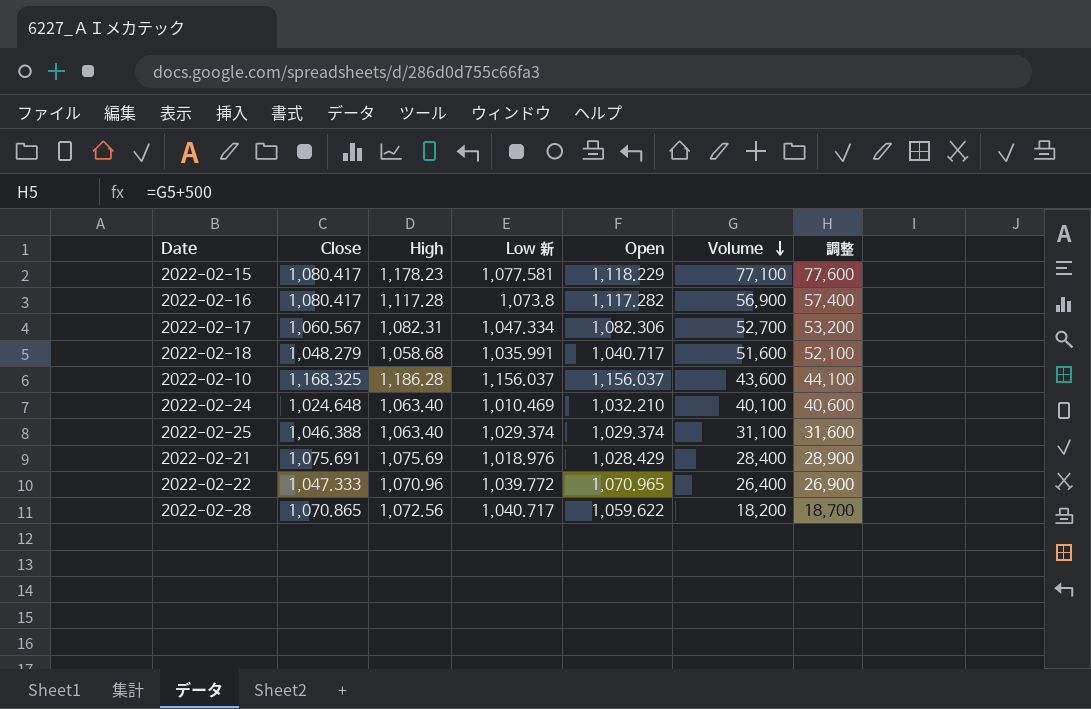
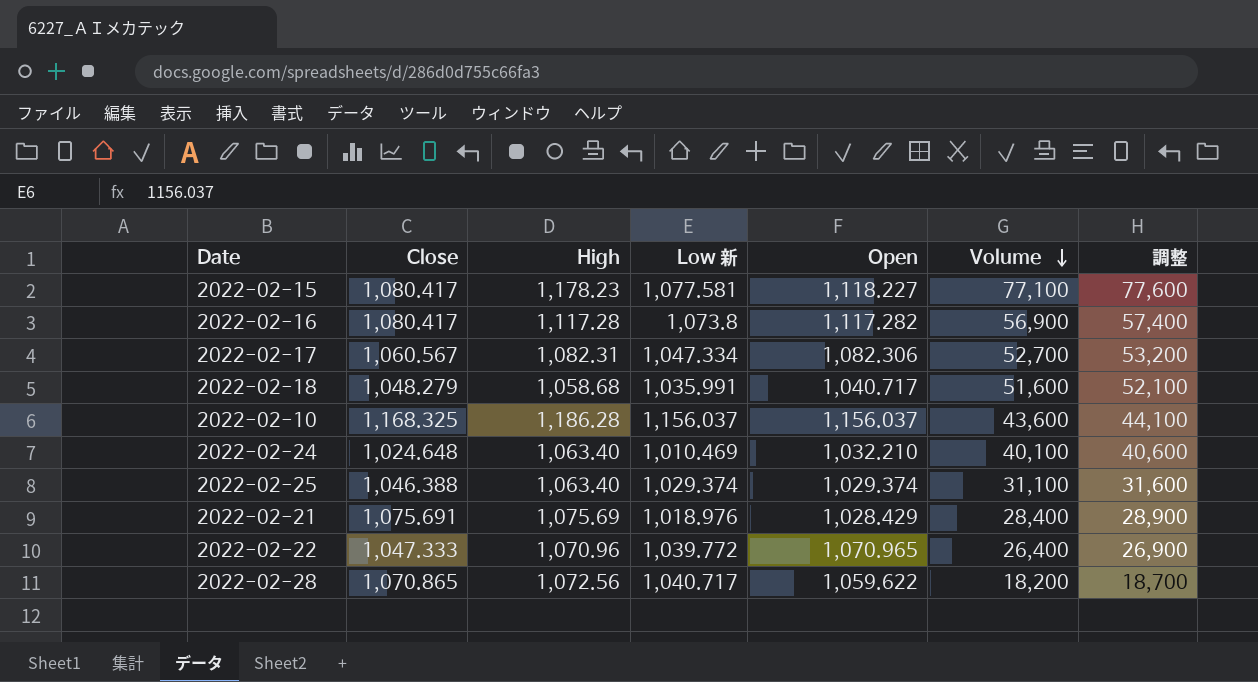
2022-02-15 | Open: 1,118.229 -> 1,118.227

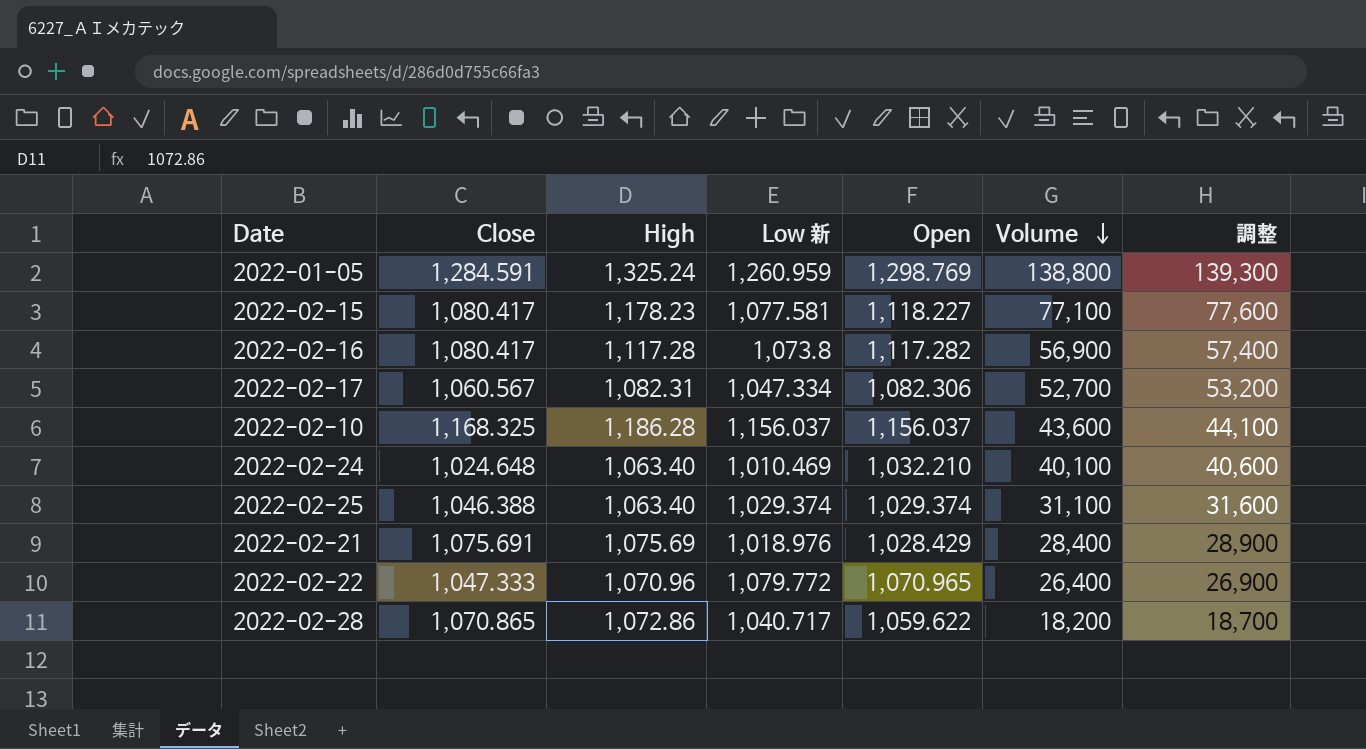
row 2022-02-18: 1,048.279 | 1,058.68 | 1,035.991 | 1,040.717 | 51,600 | 52,100 -> none
row 2022-01-05: none -> 1,284.591 | 1,325.24 | 1,260.959 | 1,298.769 | 138,800 | 139,300
2022-02-22 | Low 新: 1,039.772 -> 1,079.772
2022-02-28 | High: 1,072.56 -> 1,072.86

